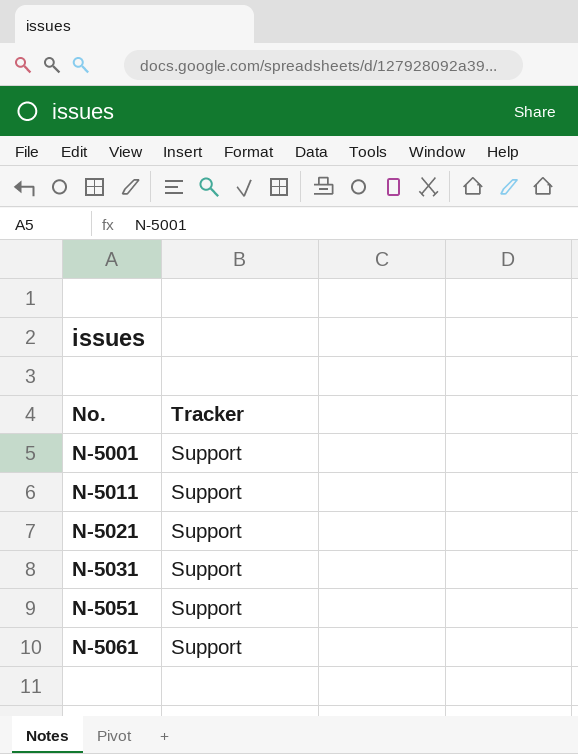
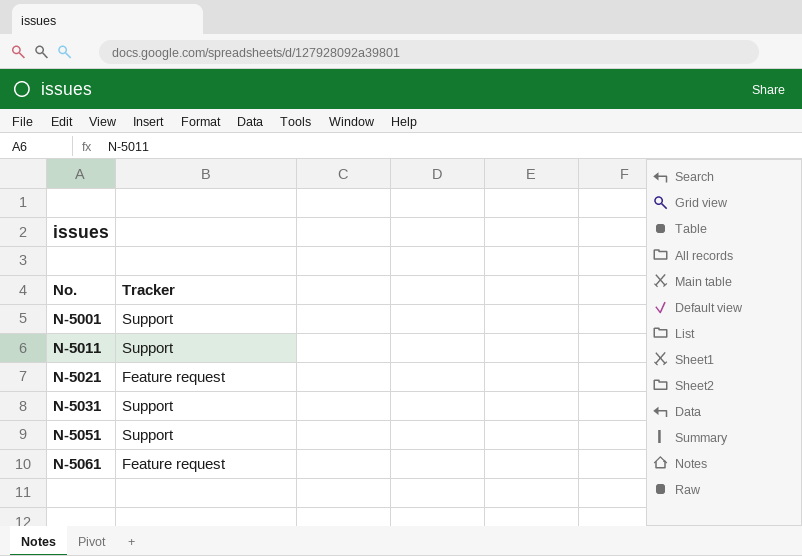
N-5021 | Tracker: Support -> Feature request
N-5061 | Tracker: Support -> Feature request

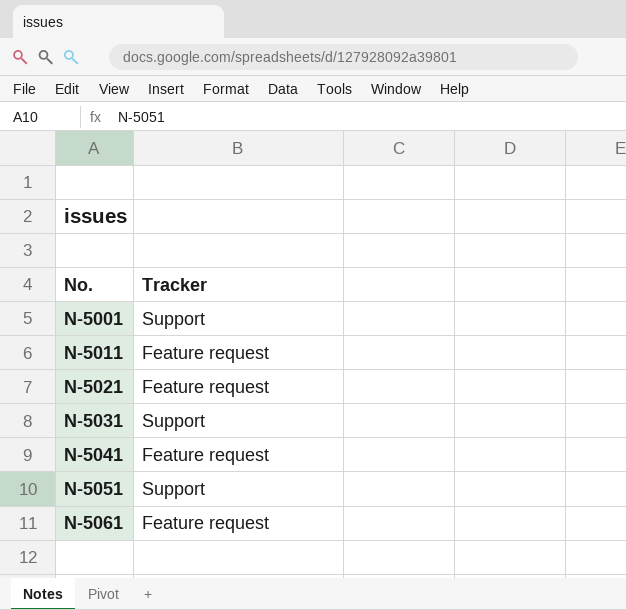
N-5011 | Tracker: Support -> Feature request
row N-5041: none -> Feature request

